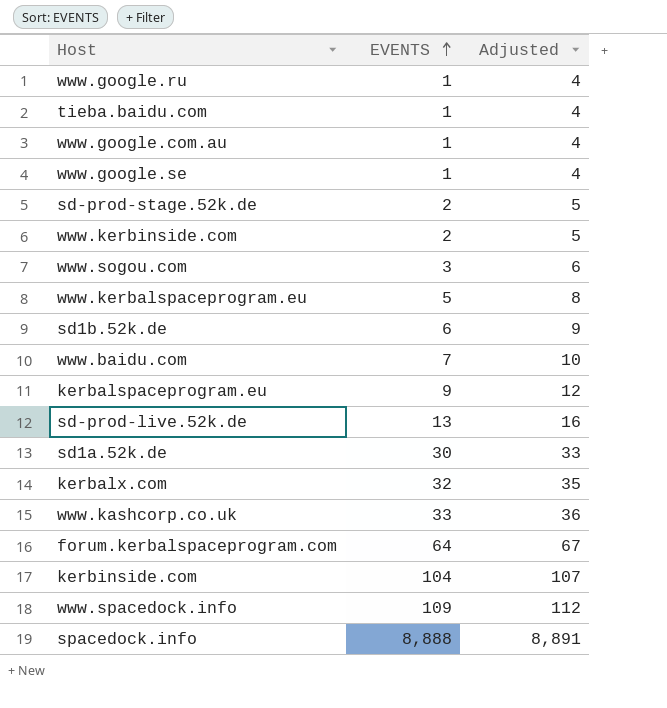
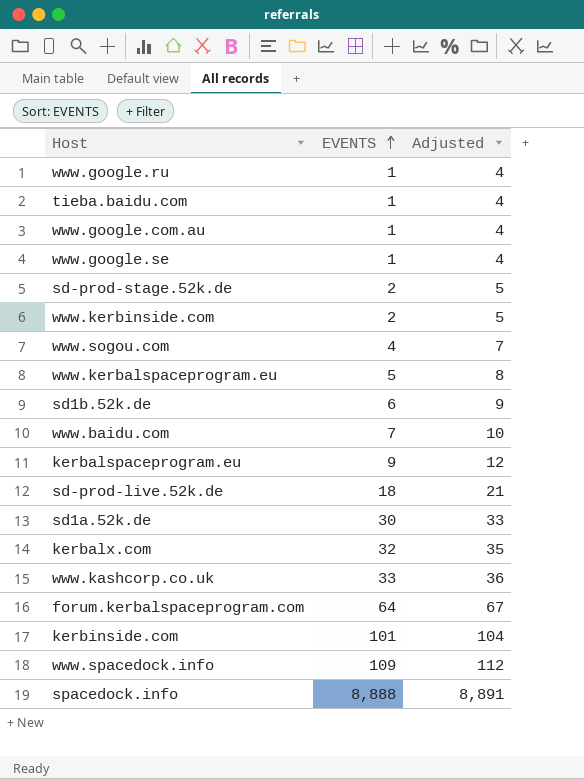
www.sogou.com | EVENTS: 3 -> 4
www.sogou.com | Adjusted: 6 -> 7
sd-prod-live.52k.de | EVENTS: 13 -> 18
sd-prod-live.52k.de | Adjusted: 16 -> 21
kerbinside.com | EVENTS: 104 -> 101
kerbinside.com | Adjusted: 107 -> 104

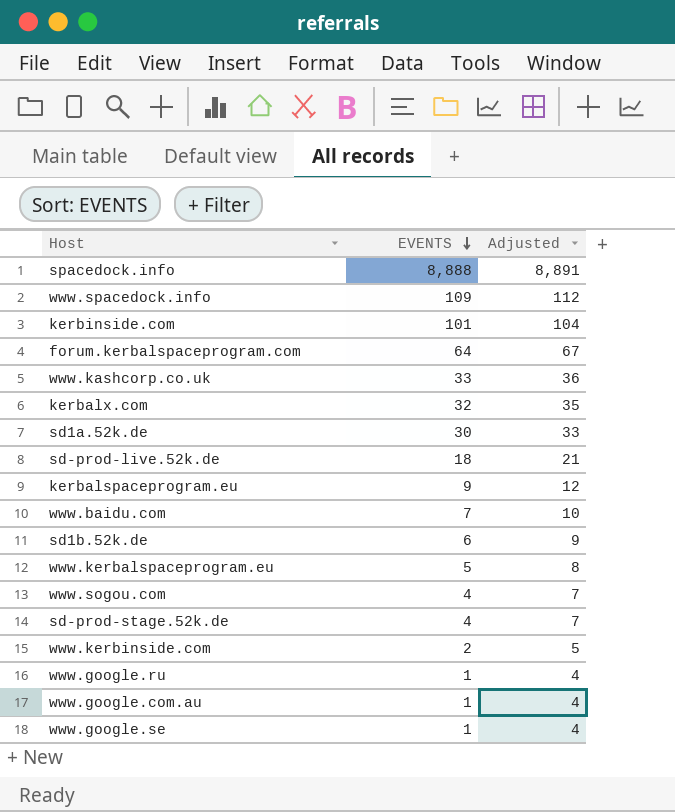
row order: EVENTS ascending -> EVENTS descending
row tieba.baidu.com: 1 | 4 -> none
sd-prod-stage.52k.de | EVENTS: 2 -> 4
sd-prod-stage.52k.de | Adjusted: 5 -> 7

